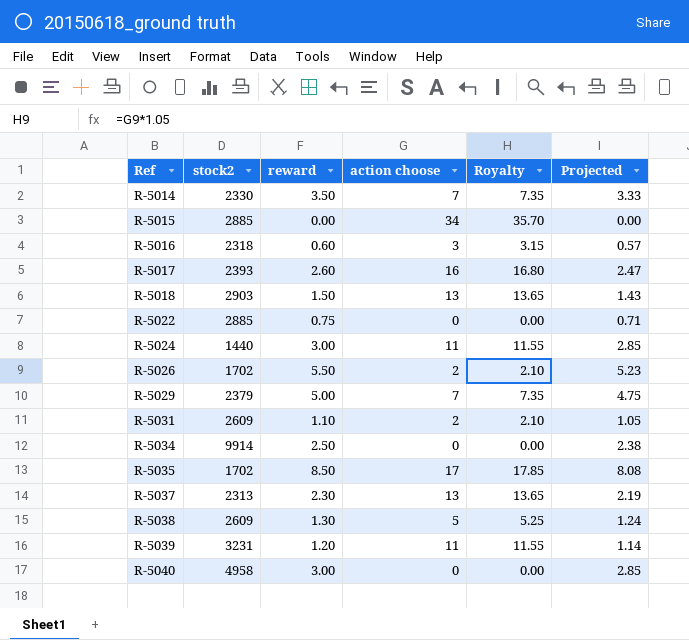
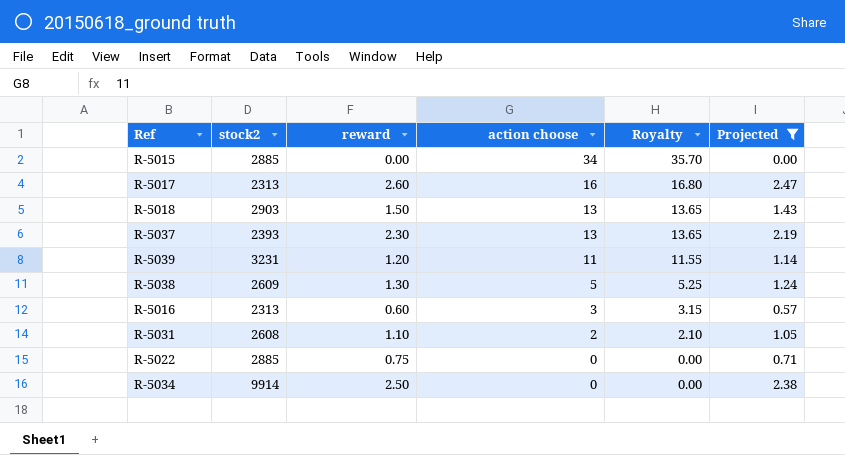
filter: none -> Projected <= 2.47
row order: Ref ascending -> action choose descending
R-5017 | stock2: 2393 -> 2313
R-5037 | stock2: 2313 -> 2393
R-5016 | stock2: 2318 -> 2313
R-5031 | stock2: 2609 -> 2608

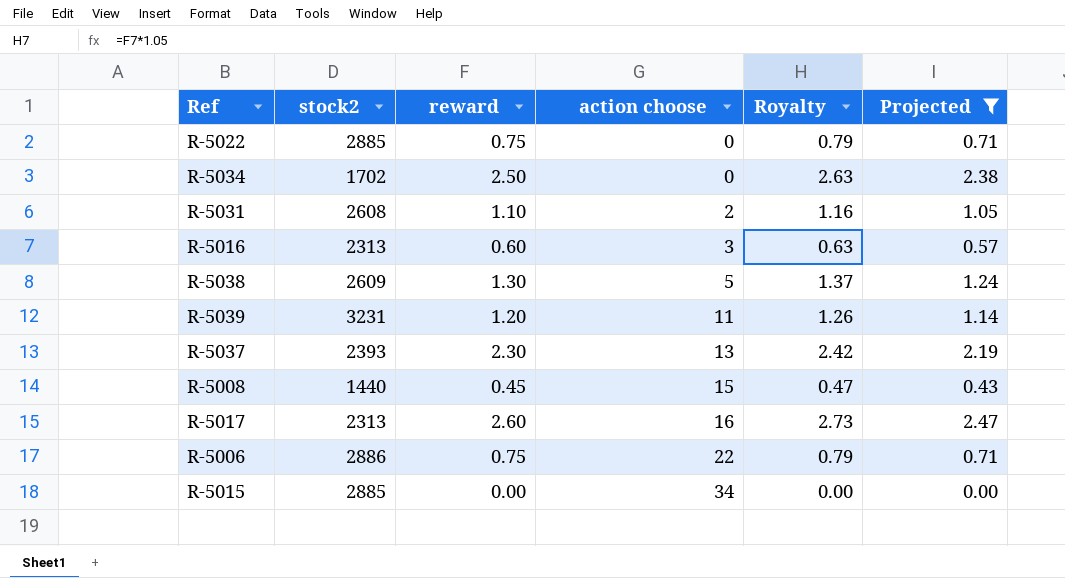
row order: action choose descending -> action choose ascending
column Royalty | formula: [action choose] * 1.05 -> [reward] * 1.05
row R-5018: 2903 | 1.50 | 13 | 13.65 | 1.43 -> none
R-5034 | stock2: 9914 -> 1702
row R-5008: none -> 1440 | 0.45 | 15 | 0.47 | 0.43
row R-5006: none -> 2886 | 0.75 | 22 | 0.79 | 0.71

